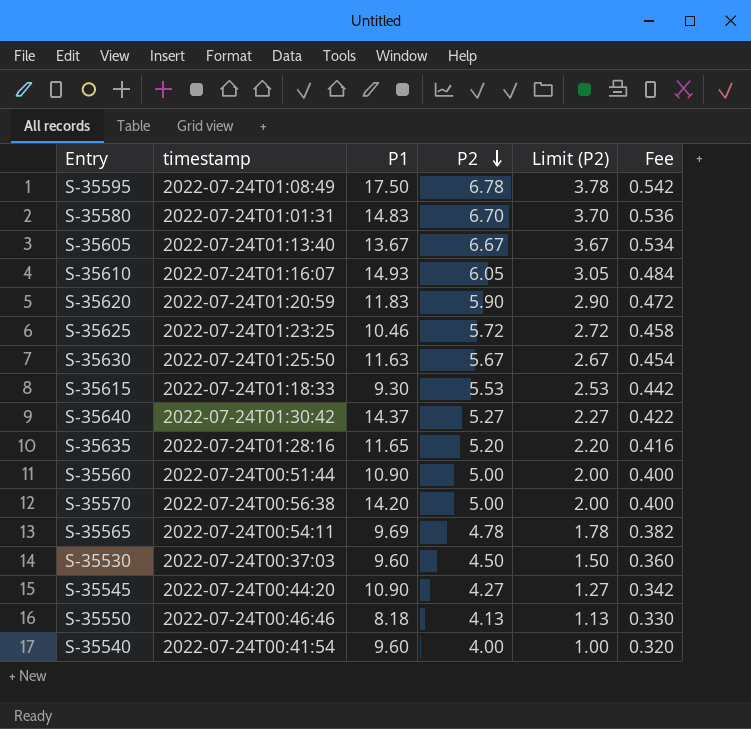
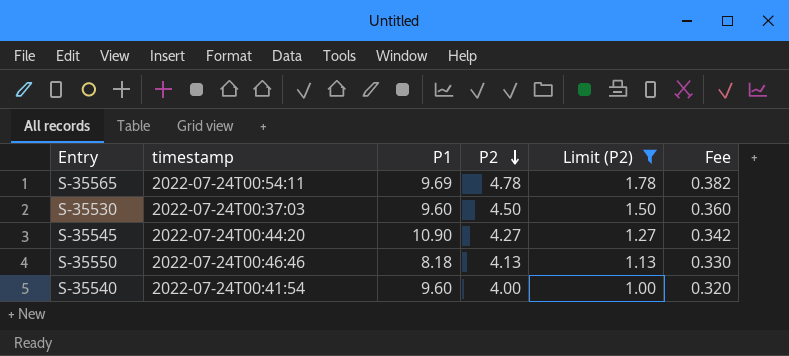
filter: none -> Limit (P2) <= 1.78

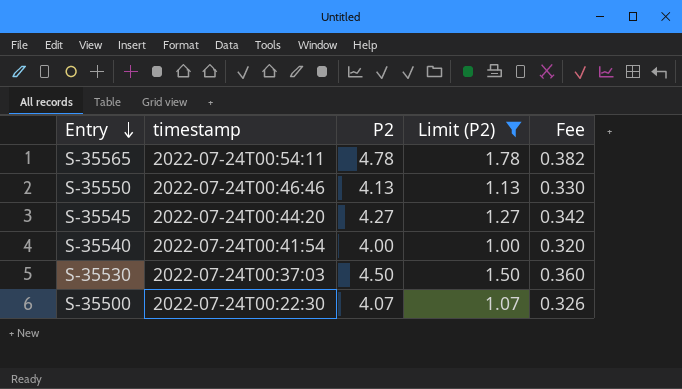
row order: P2 descending -> Entry descending
column P1 | position: 3 -> none
row S-35500: none -> 2022-07-24T00:22:30 | 4.07 | 1.07 | 0.326

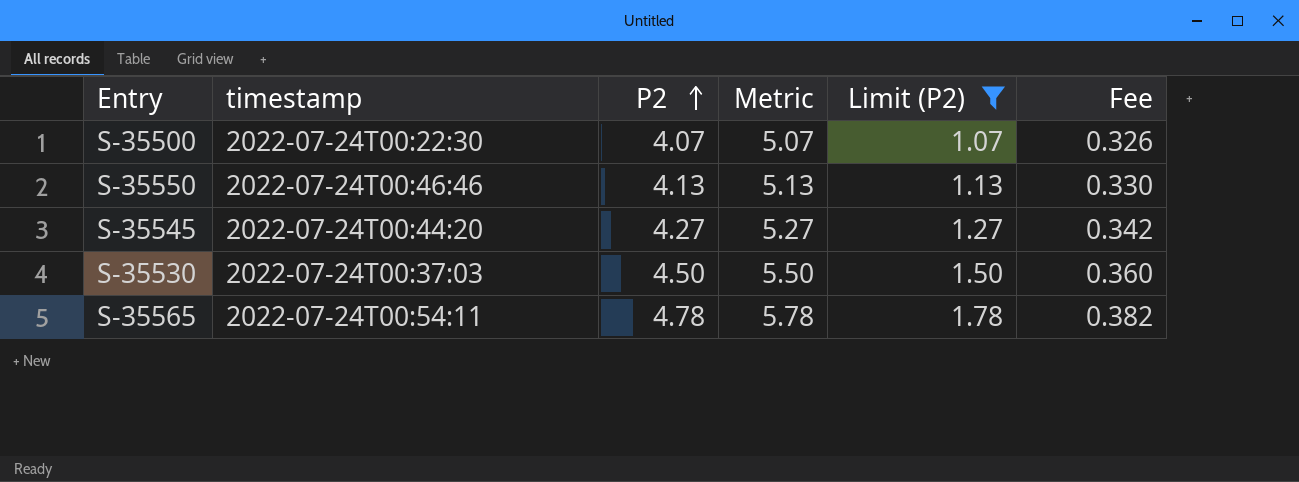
row order: Entry descending -> P2 ascending
column Metric | formula: none -> [P2] + 1
row S-35540: 2022-07-24T00:41:54 | 4.00 | 1.00 | 0.320 -> none

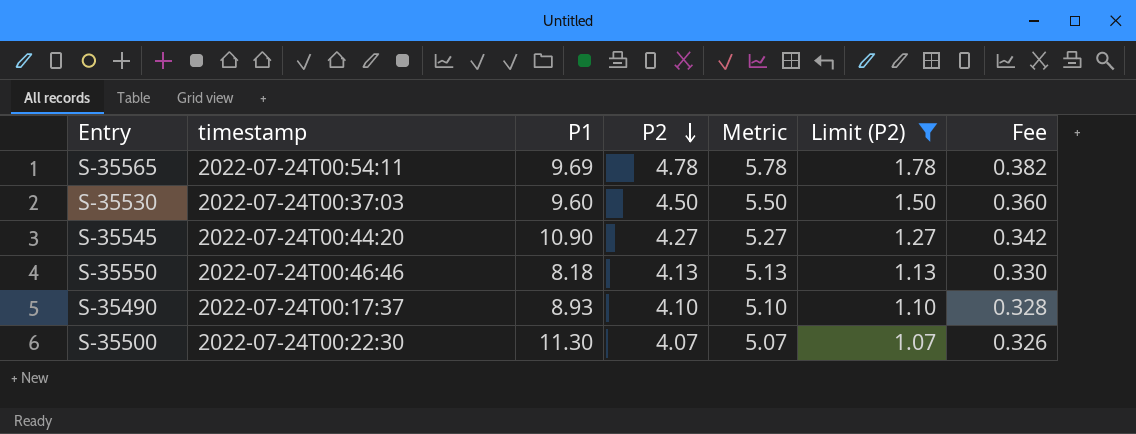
row order: P2 ascending -> P2 descending
column P1 | position: none -> 3
row S-35490: none -> 2022-07-24T00:17:37 | 8.93 | 4.10 | 5.10 | 1.10 | 0.328

